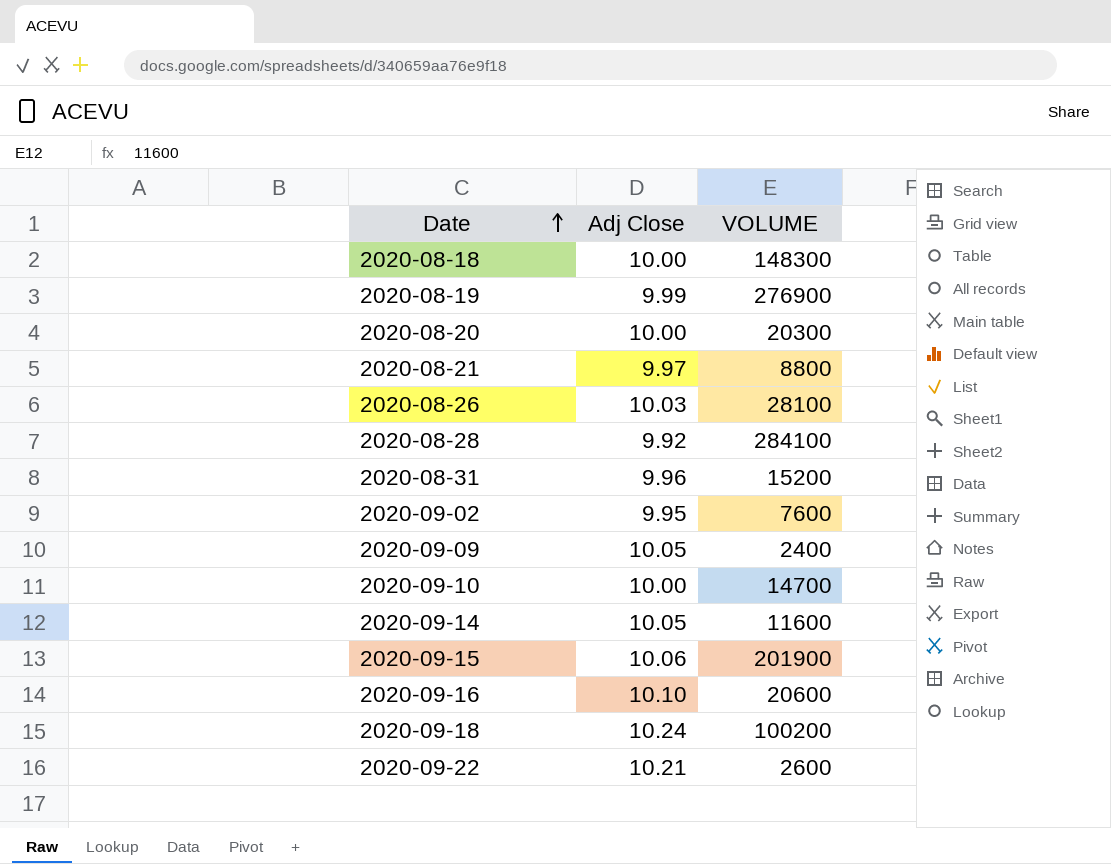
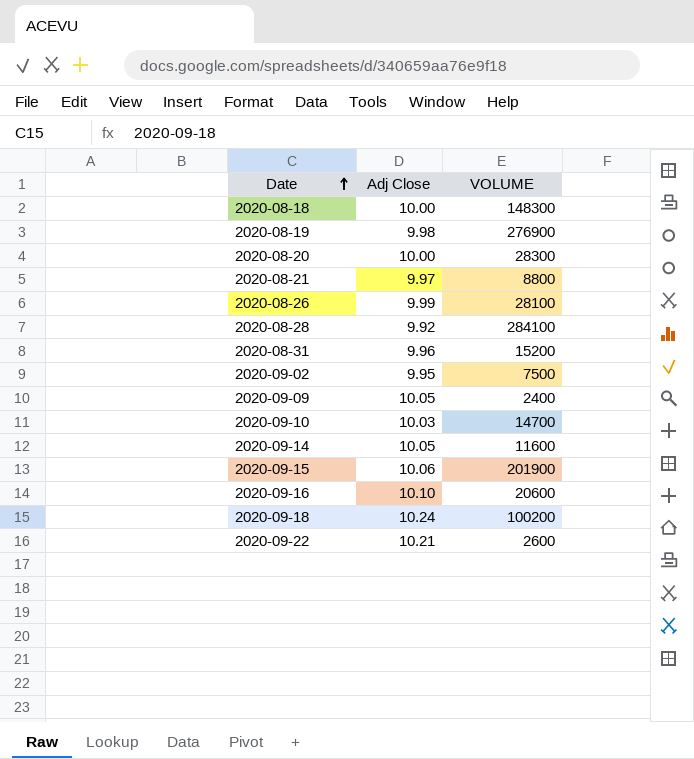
2020-08-19 | Adj Close: 9.99 -> 9.98
2020-08-20 | VOLUME: 20300 -> 28300
2020-08-26 | Adj Close: 10.03 -> 9.99
2020-09-02 | VOLUME: 7600 -> 7500
2020-09-10 | Adj Close: 10.00 -> 10.03

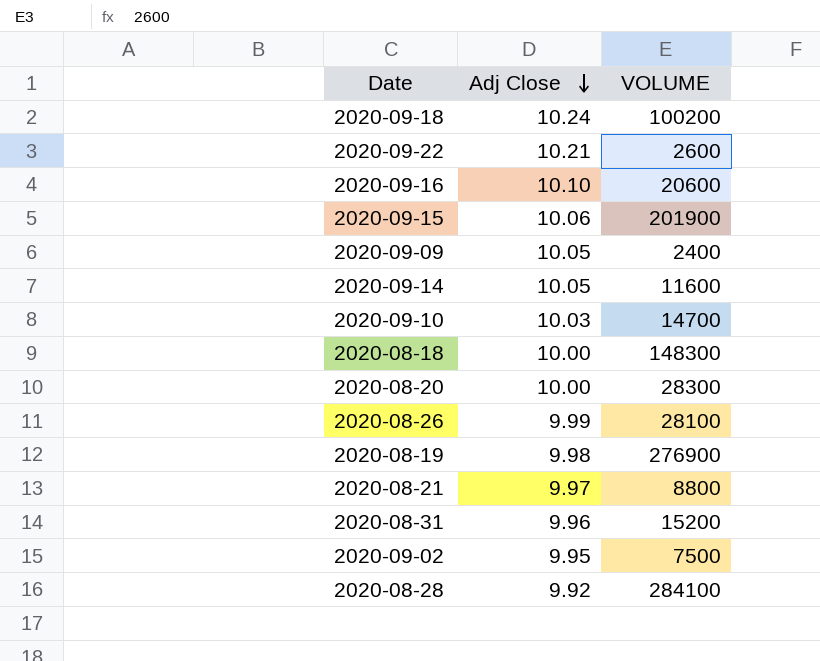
row order: Date ascending -> Adj Close descending

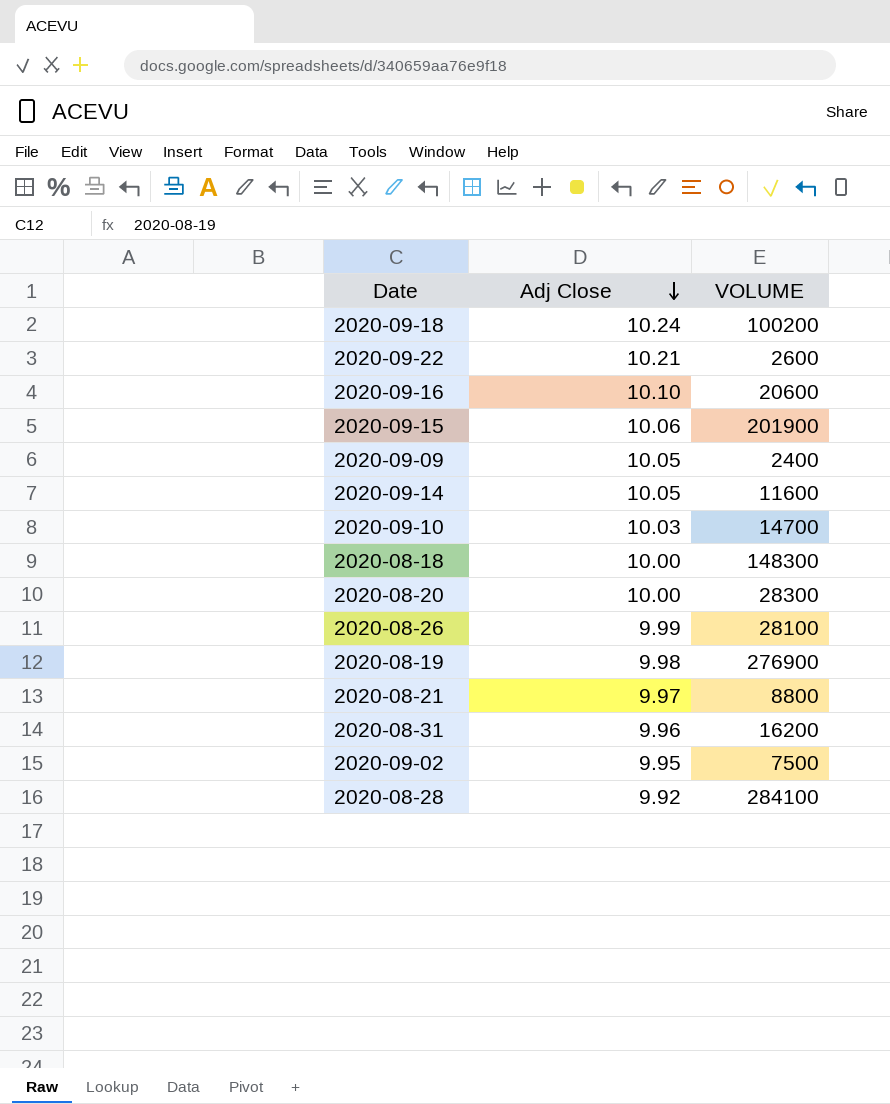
2020-08-31 | VOLUME: 15200 -> 16200

